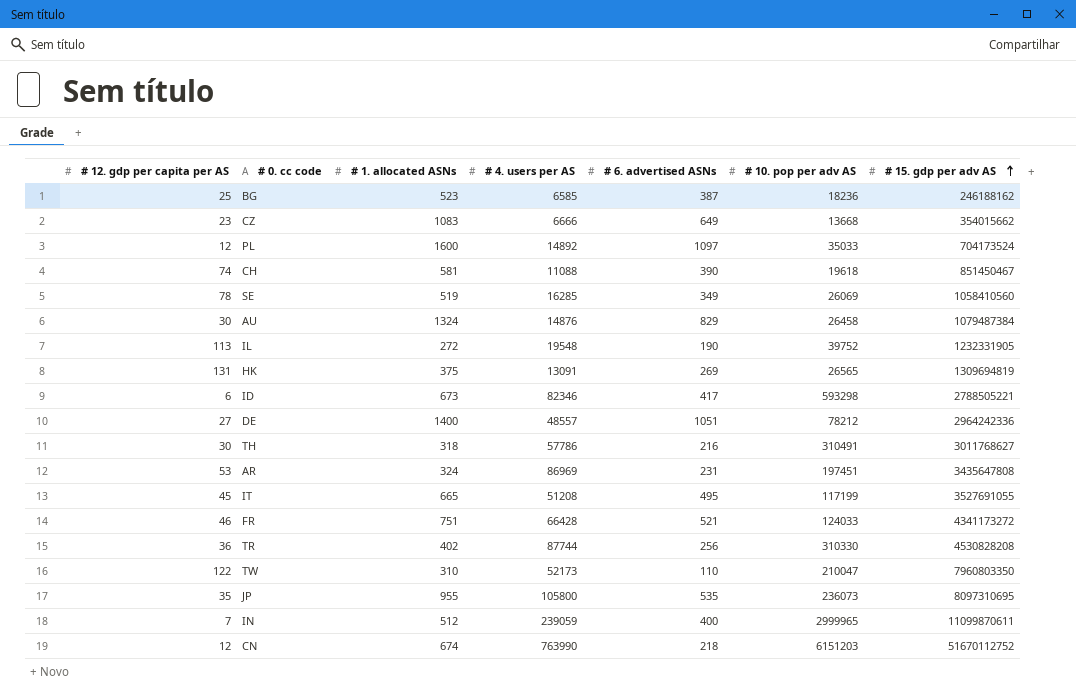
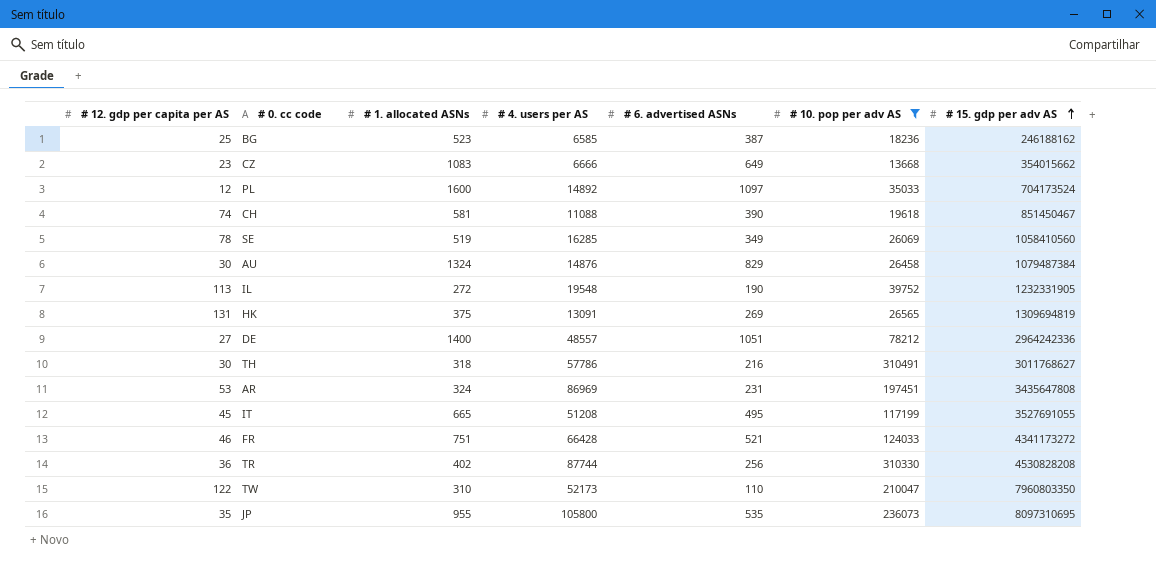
filter: none -> # 10. pop per adv AS <= 310491

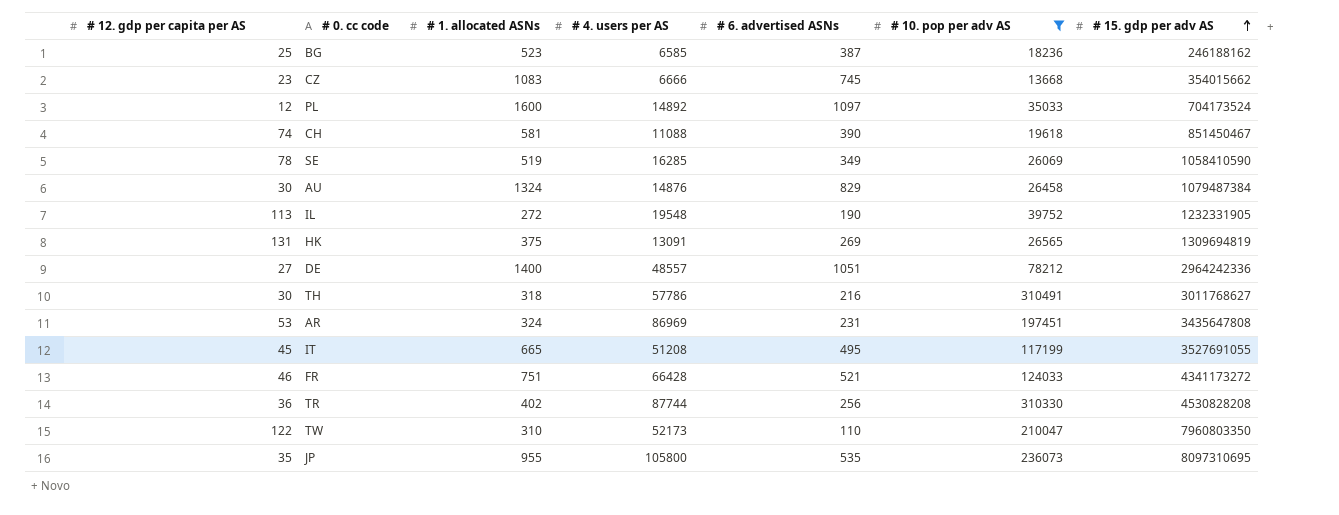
CZ | # 6. advertised ASNs: 649 -> 745
SE | # 15. gdp per adv AS: 1058410560 -> 1058410590

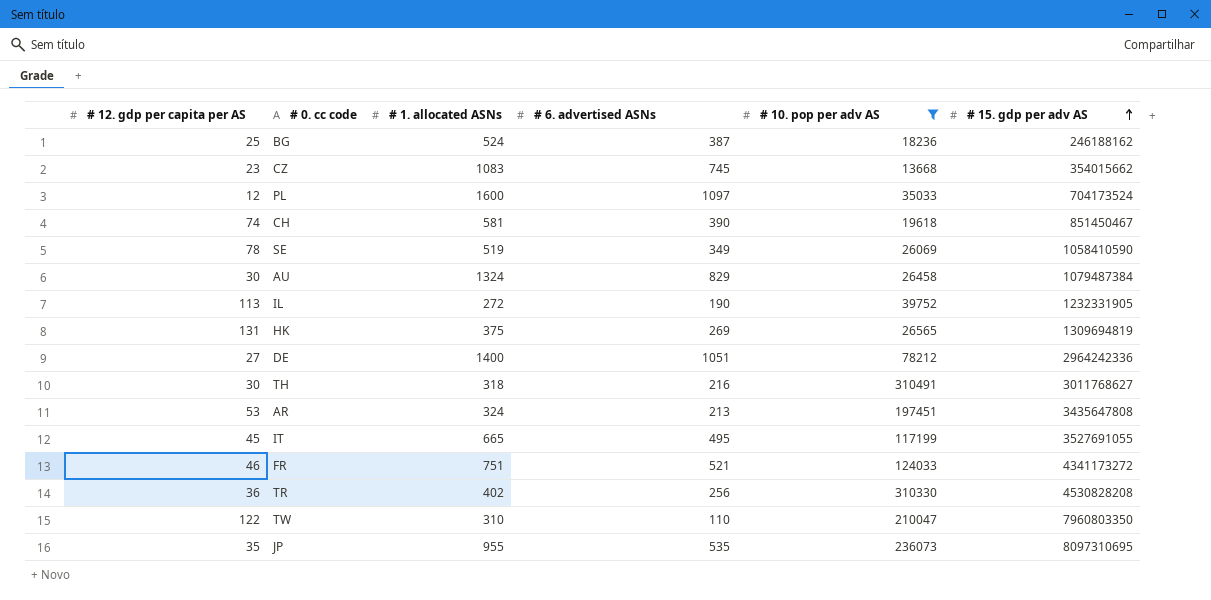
column # 4. users per AS | position: 4 -> none
BG | # 1. allocated ASNs: 523 -> 524
AR | # 6. advertised ASNs: 231 -> 213

